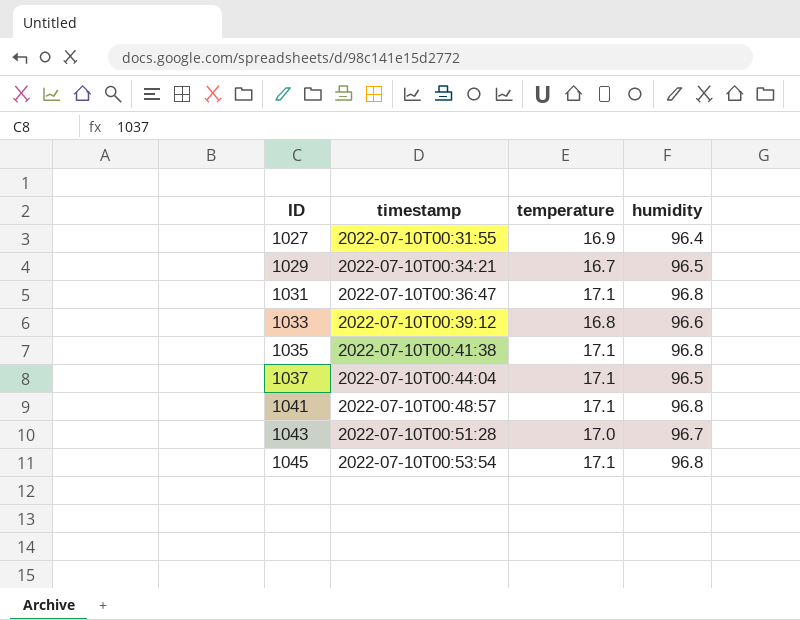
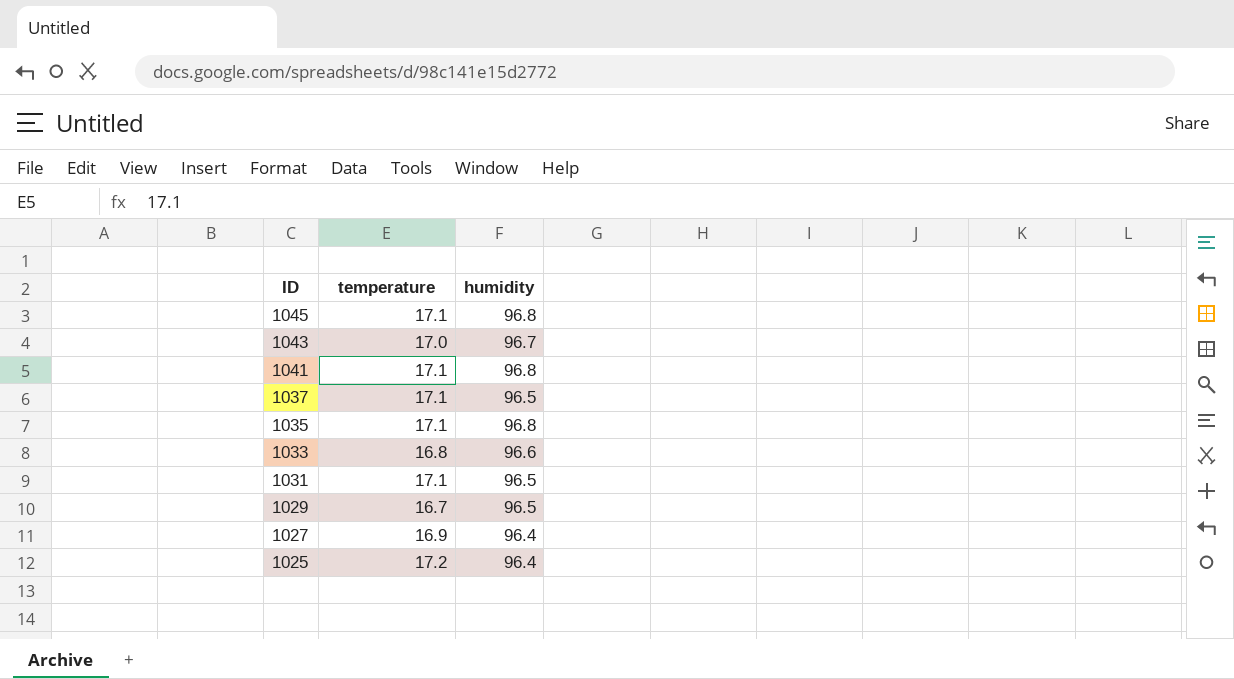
row order: ID ascending -> ID descending
column timestamp | position: 2 -> none
1031 | humidity: 96.8 -> 96.5
row 1025: none -> 17.2 | 96.4

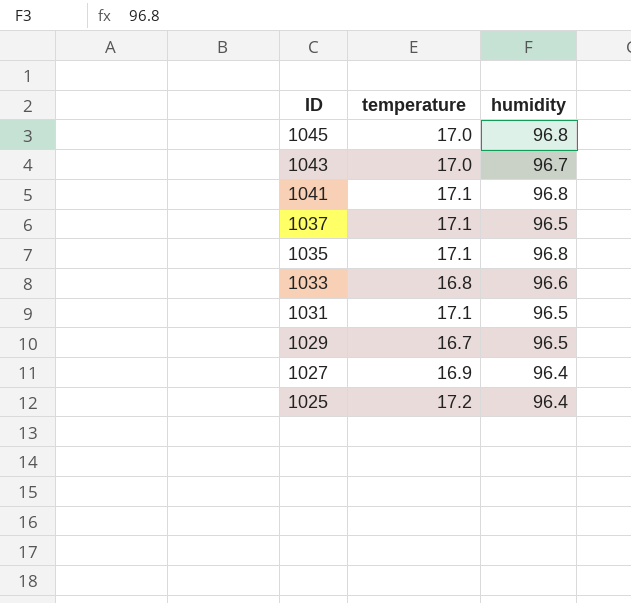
1045 | temperature: 17.1 -> 17.0

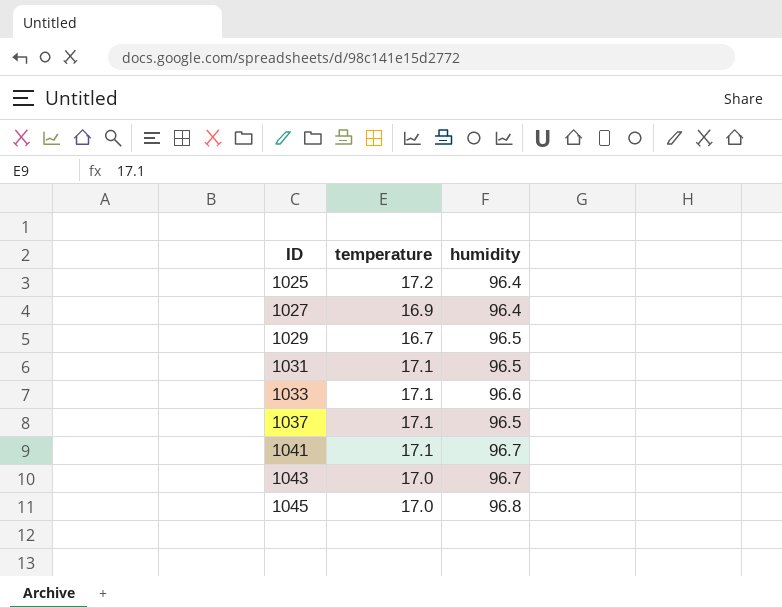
row order: ID descending -> ID ascending
row 1035: 17.1 | 96.8 -> none
1033 | temperature: 16.8 -> 17.1
1041 | humidity: 96.8 -> 96.7

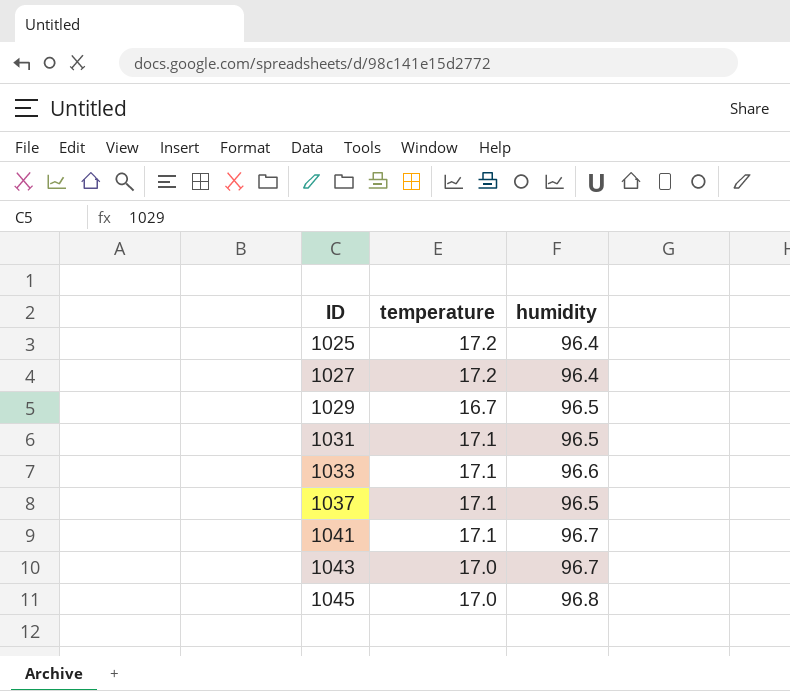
1027 | temperature: 16.9 -> 17.2

